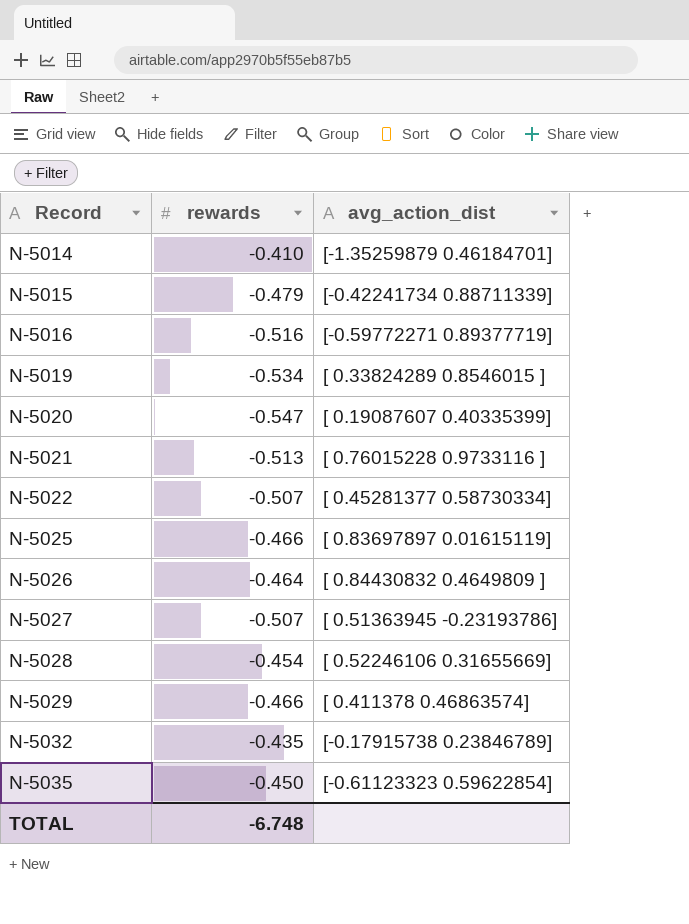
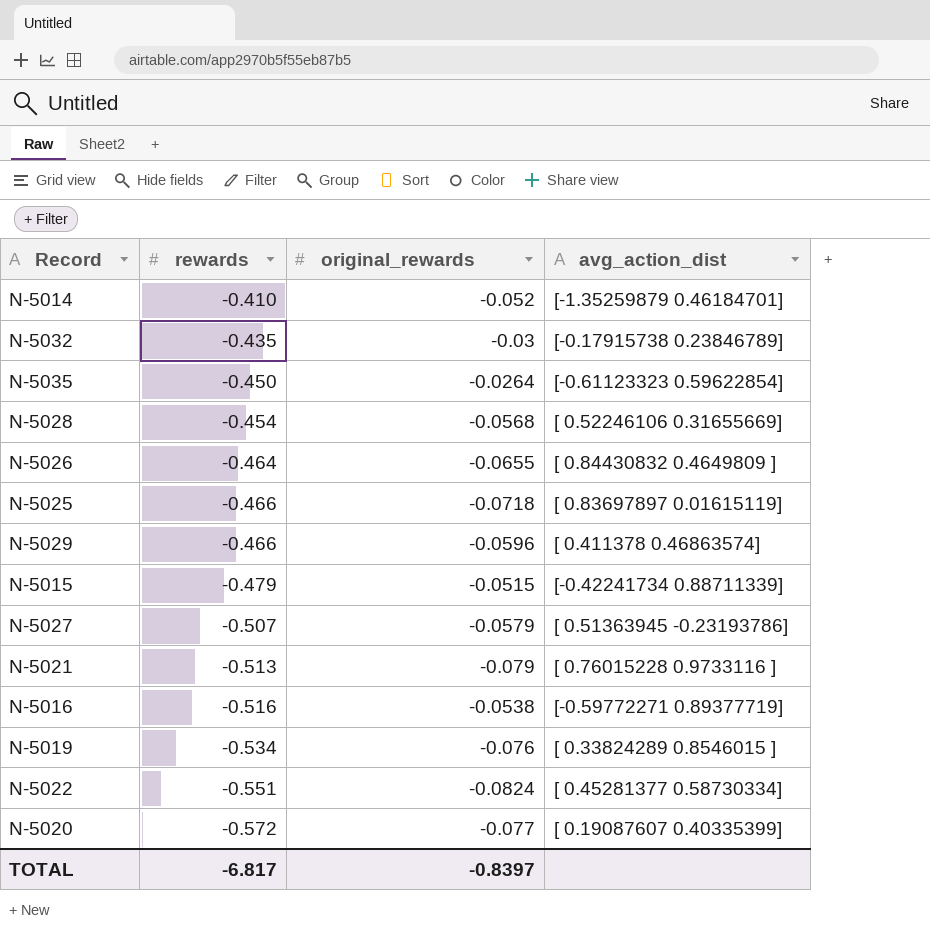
row order: Record ascending -> rewards descending
column original_rewards | position: none -> 3
N-5022 | rewards: -0.507 -> -0.551
N-5020 | rewards: -0.547 -> -0.572
TOTAL | rewards: -6.748 -> -6.817

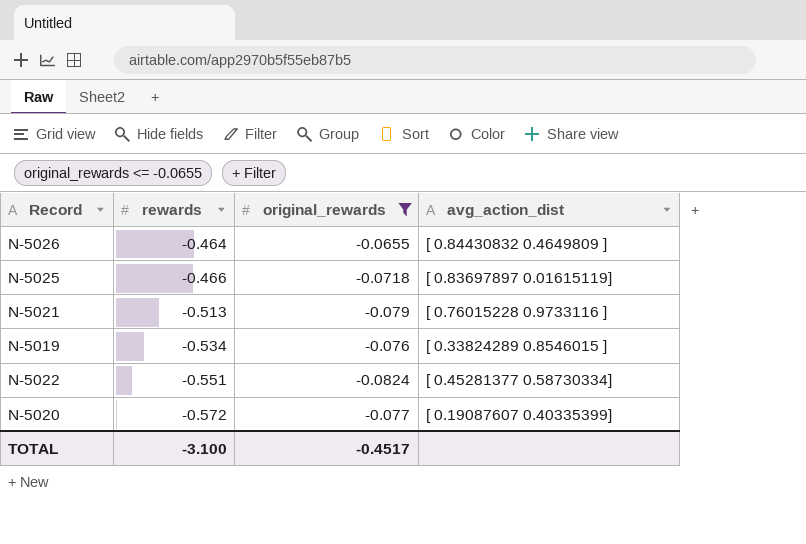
filter: none -> original_rewards <= -0.0655
TOTAL | rewards: -6.817 -> -3.100
TOTAL | original_rewards: -0.8397 -> -0.4517

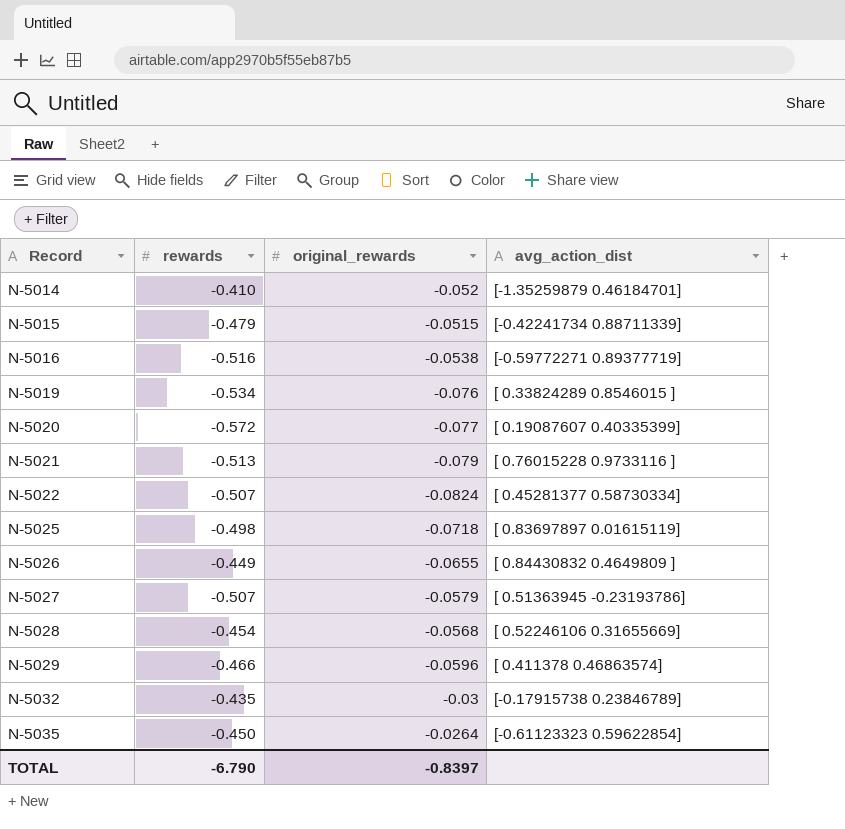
filter: original_rewards <= -0.0655 -> none
row order: rewards descending -> Record ascending
N-5022 | rewards: -0.551 -> -0.507
N-5025 | rewards: -0.466 -> -0.498
N-5026 | rewards: -0.464 -> -0.449
TOTAL | rewards: -3.100 -> -6.790
TOTAL | original_rewards: -0.4517 -> -0.8397

